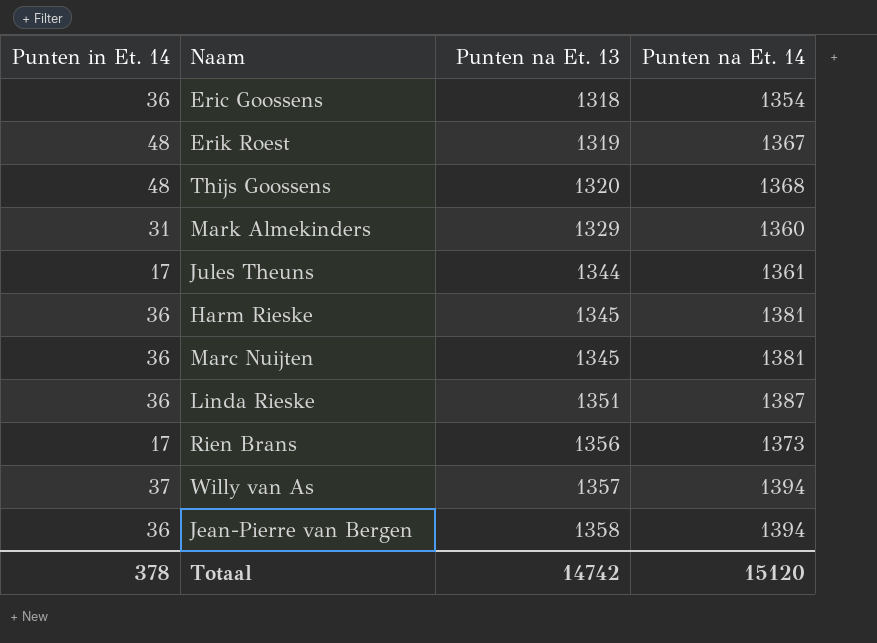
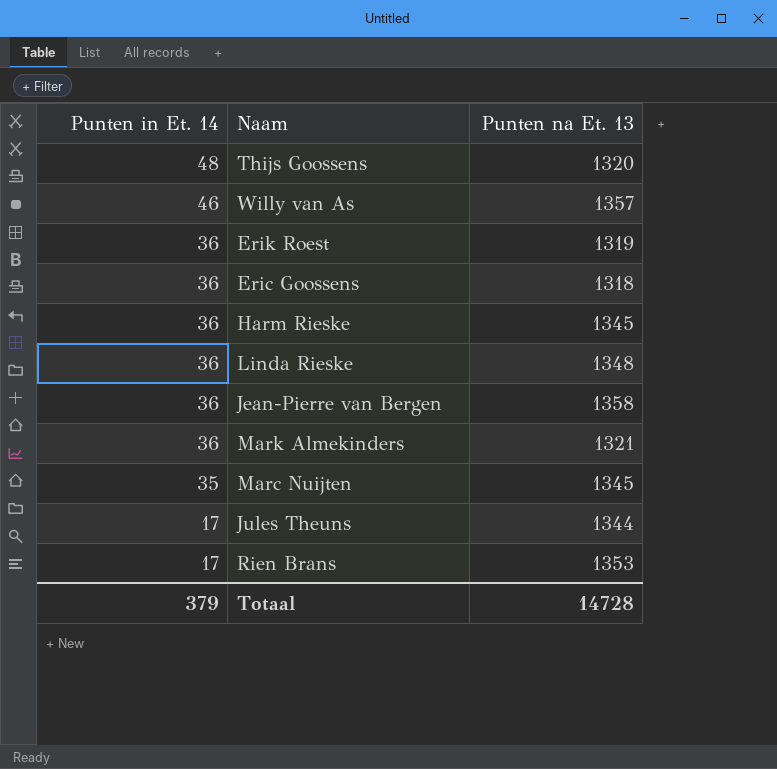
row order: Punten na Et. 13 ascending -> Punten in Et. 14 descending
column Punten na Et. 14 | formula: [Punten in Et. 14] + [Punten na Et. 13] -> none
Willy van As | Punten in Et. 14: 37 -> 46
Erik Roest | Punten in Et. 14: 48 -> 36
Linda Rieske | Punten na Et. 13: 1351 -> 1348
Mark Almekinders | Punten in Et. 14: 31 -> 36
Mark Almekinders | Punten na Et. 13: 1329 -> 1321
Marc Nuijten | Punten in Et. 14: 36 -> 35
Rien Brans | Punten na Et. 13: 1356 -> 1353
Totaal | Punten in Et. 14: 378 -> 379
Totaal | Punten na Et. 13: 14742 -> 14728

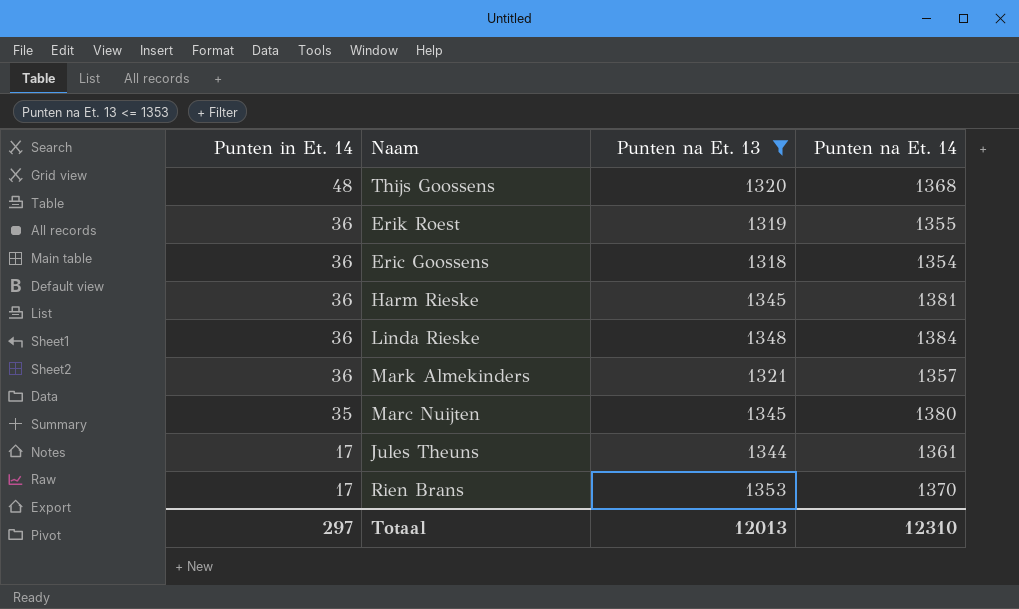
filter: none -> Punten na Et. 13 <= 1353
column Punten na Et. 14 | formula: none -> [Punten in Et. 14] + [Punten na Et. 13]
Totaal | Punten in Et. 14: 379 -> 297
Totaal | Punten na Et. 13: 14728 -> 12013

